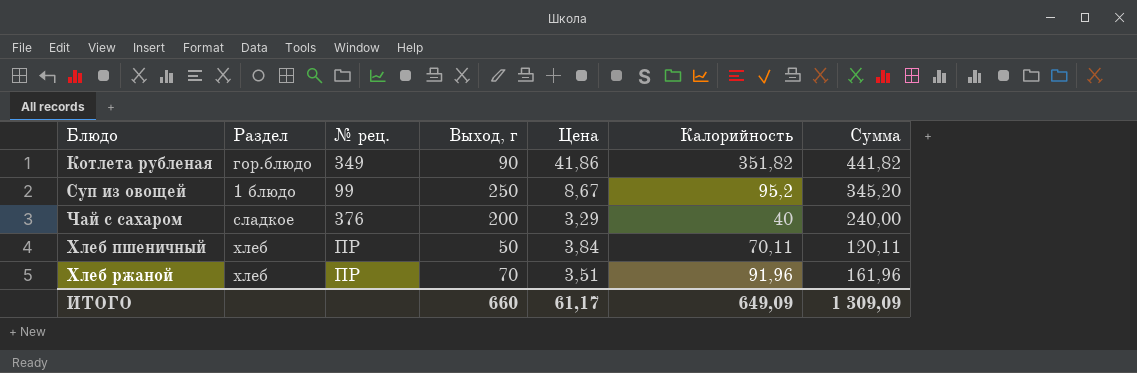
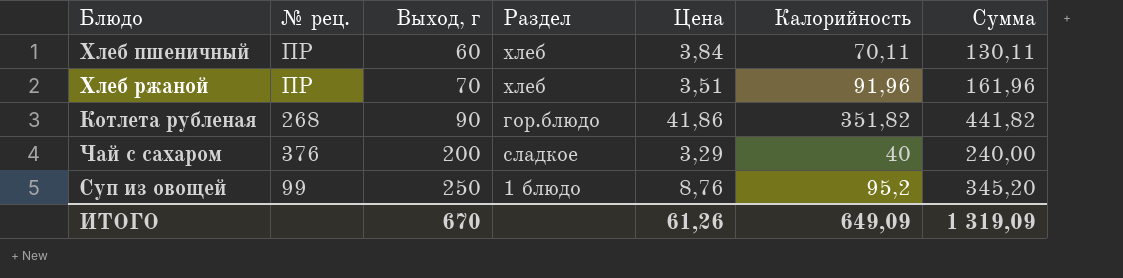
row order: none -> Выход, г ascending
column Раздел | position: 2 -> 4
Хлеб пшеничный | Выход, г: 50 -> 60
Хлеб пшеничный | Сумма: 120,11 -> 130,11
Котлета рубленая | № рец.: 349 -> 268
Суп из овощей | Цена: 8,67 -> 8,76
ИТОГО | Выход, г: 660 -> 670
ИТОГО | Цена: 61,17 -> 61,26
ИТОГО | Сумма: 1 309,09 -> 1 319,09

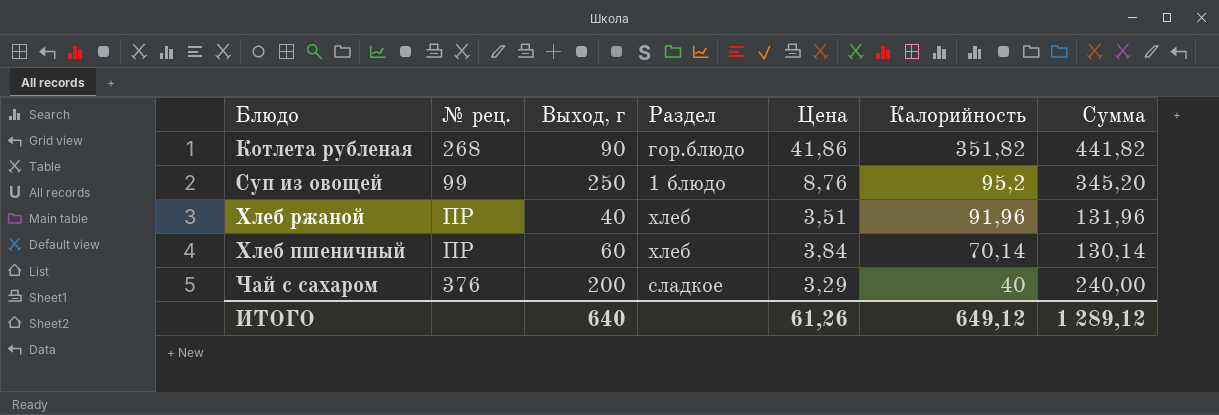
row order: Выход, г ascending -> Калорийность descending
Хлеб ржаной | Выход, г: 70 -> 40
Хлеб ржаной | Сумма: 161,96 -> 131,96
Хлеб пшеничный | Калорийность: 70,11 -> 70,14
Хлеб пшеничный | Сумма: 130,11 -> 130,14
ИТОГО | Выход, г: 670 -> 640
ИТОГО | Калорийность: 649,09 -> 649,12
ИТОГО | Сумма: 1 319,09 -> 1 289,12

